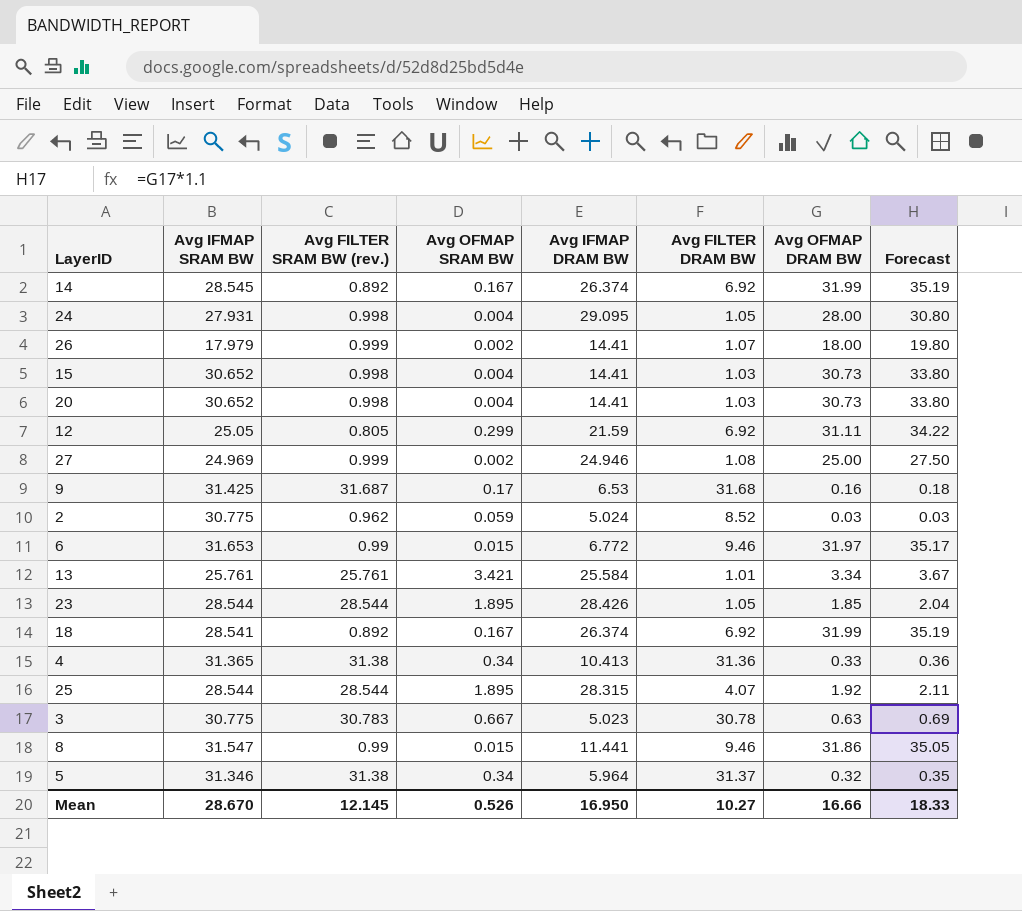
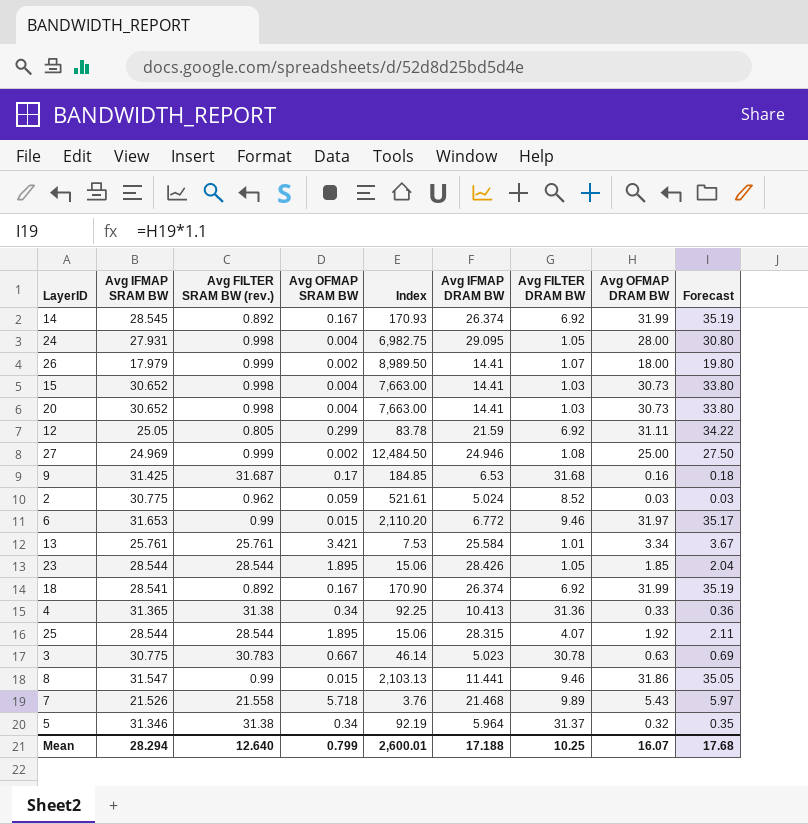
column Index | formula: none -> [Avg IFMAP SRAM BW] / [Avg OFMAP SRAM BW]
row 7: none -> 21.526 | 21.558 | 5.718 | 3.76 | 21.468 | 9.89 | 5.43 | 5.97
Mean | Avg IFMAP SRAM BW: 28.670 -> 28.294
Mean | Avg FILTER SRAM BW (rev.): 12.145 -> 12.640
Mean | Avg OFMAP SRAM BW: 0.526 -> 0.799
Mean | Avg IFMAP DRAM BW: 16.950 -> 17.188
Mean | Avg FILTER DRAM BW: 10.27 -> 10.25
Mean | Avg OFMAP DRAM BW: 16.66 -> 16.07
Mean | Forecast: 18.33 -> 17.68

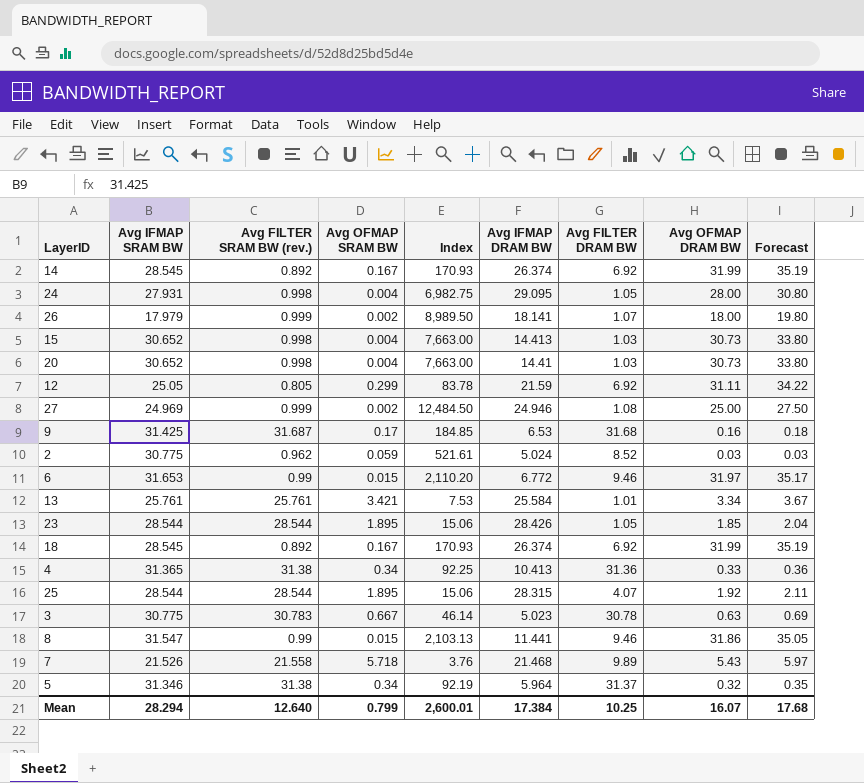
26 | Avg IFMAP DRAM BW: 14.41 -> 18.141
15 | Avg IFMAP DRAM BW: 14.41 -> 14.413
18 | Avg IFMAP SRAM BW: 28.541 -> 28.545
18 | Index: 170.90 -> 170.93
Mean | Avg IFMAP DRAM BW: 17.188 -> 17.384

